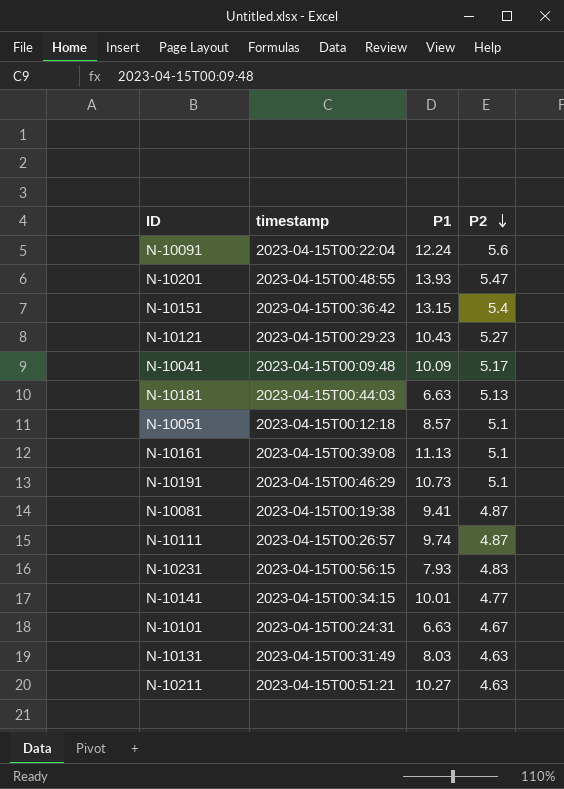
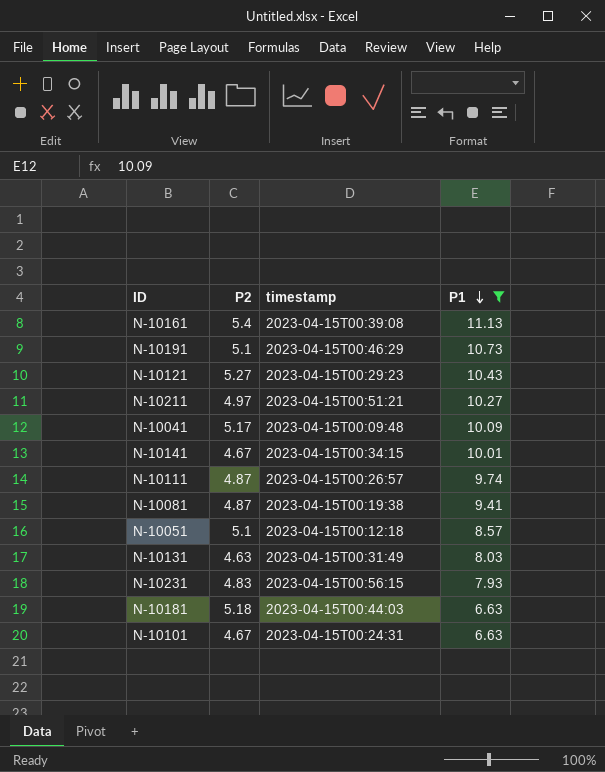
filter: none -> P1 <= 11.13
row order: P2 descending -> P1 descending
column P2 | position: 4 -> 2
N-10161 | P2: 5.1 -> 5.4
N-10211 | P2: 4.63 -> 4.97
N-10141 | P2: 4.77 -> 4.67
N-10181 | P2: 5.13 -> 5.18

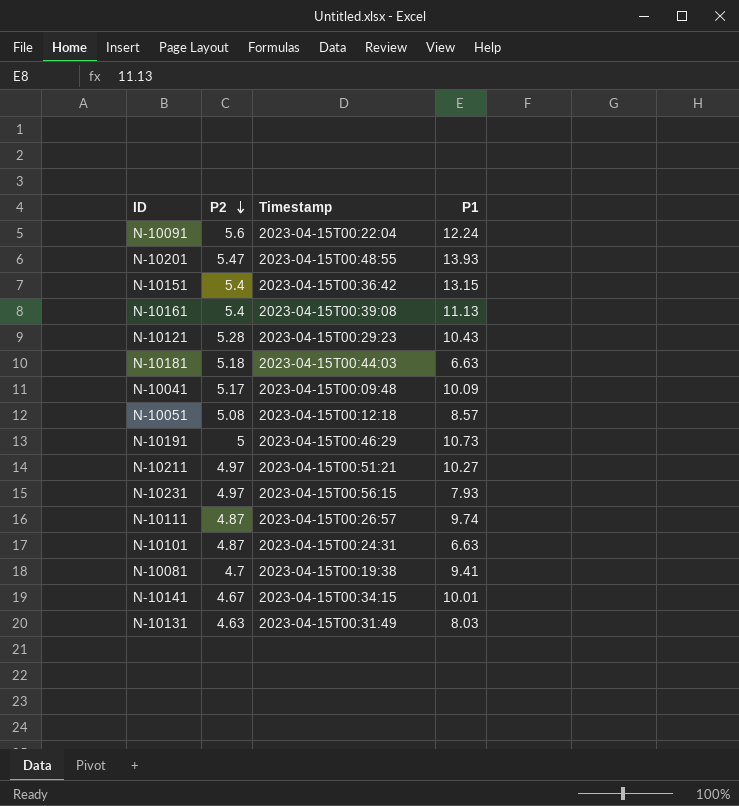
filter: P1 <= 11.13 -> none
row order: P1 descending -> P2 descending
column name: timestamp -> Timestamp
N-10121 | P2: 5.27 -> 5.28
N-10051 | P2: 5.1 -> 5.08
N-10191 | P2: 5.1 -> 5
N-10231 | P2: 4.83 -> 4.97
N-10101 | P2: 4.67 -> 4.87
N-10081 | P2: 4.87 -> 4.7

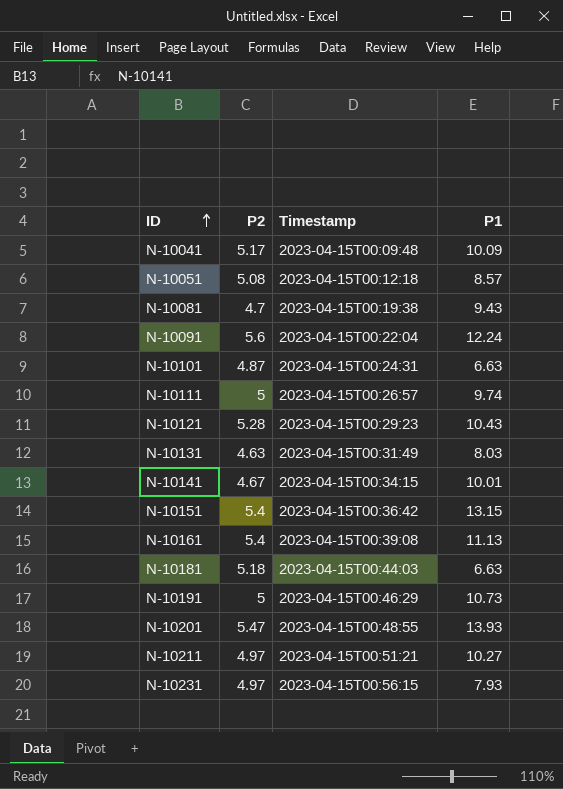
row order: P2 descending -> ID ascending
N-10081 | P1: 9.41 -> 9.43
N-10111 | P2: 4.87 -> 5

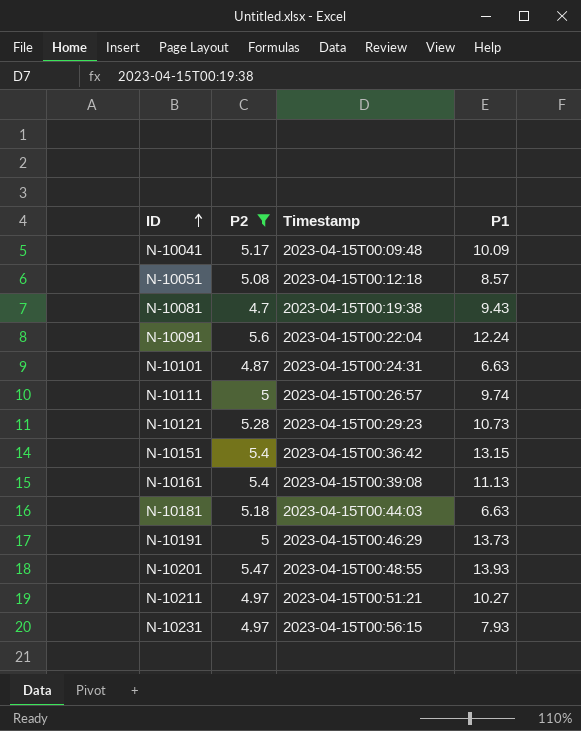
filter: none -> P2 >= 4.7
N-10121 | P1: 10.43 -> 10.73
N-10191 | P1: 10.73 -> 13.73

